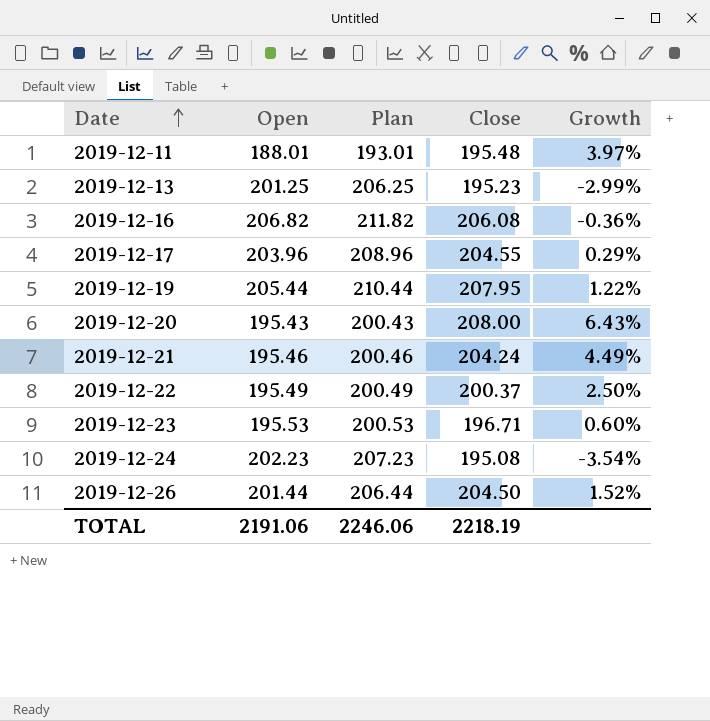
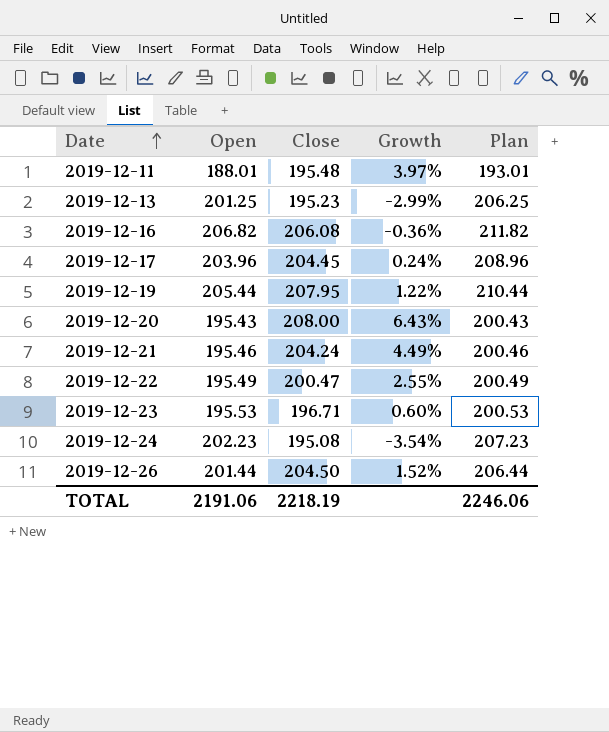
column Plan | position: 3 -> 5
2019-12-17 | Close: 204.55 -> 204.45
2019-12-17 | Growth: 0.29% -> 0.24%
2019-12-22 | Close: 200.37 -> 200.47
2019-12-22 | Growth: 2.50% -> 2.55%

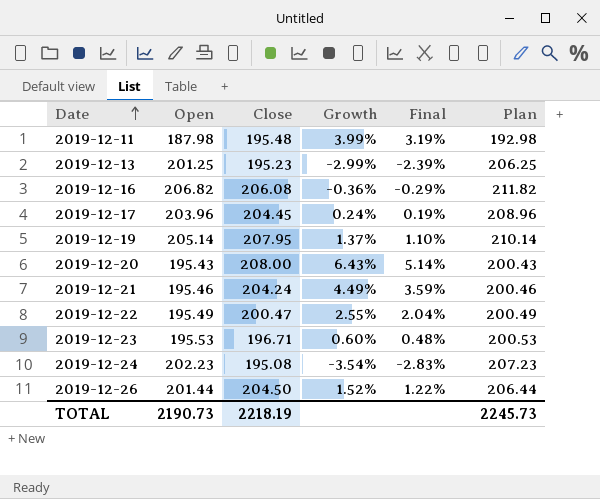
column Final | formula: none -> [Growth] * 0.8
2019-12-11 | Open: 188.01 -> 187.98
2019-12-11 | Growth: 3.97% -> 3.99%
2019-12-11 | Plan: 193.01 -> 192.98
2019-12-19 | Open: 205.44 -> 205.14
2019-12-19 | Growth: 1.22% -> 1.37%
2019-12-19 | Plan: 210.44 -> 210.14
TOTAL | Open: 2191.06 -> 2190.73
TOTAL | Plan: 2246.06 -> 2245.73

